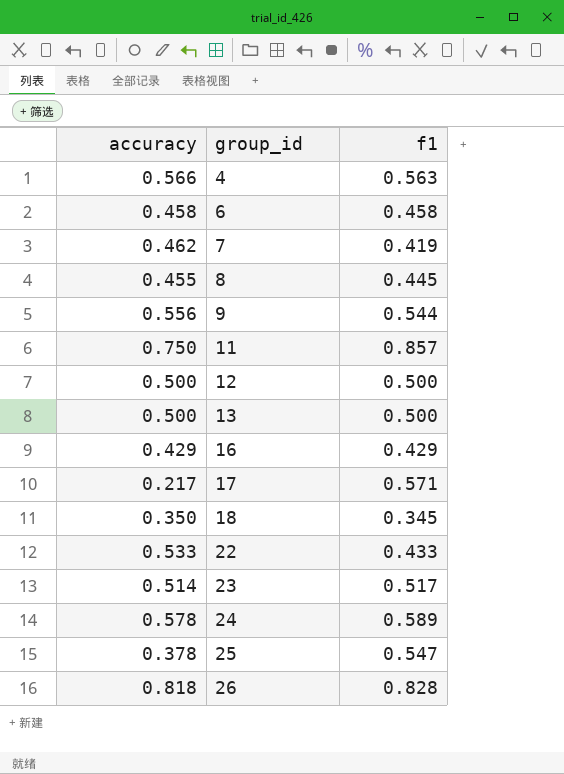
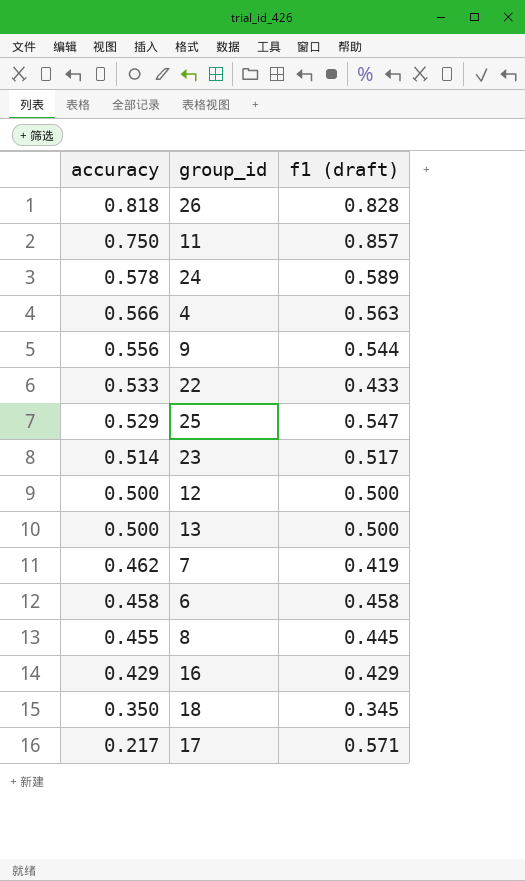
row order: group_id ascending -> accuracy descending
column name: f1 -> f1 (draft)
25 | accuracy: 0.378 -> 0.529

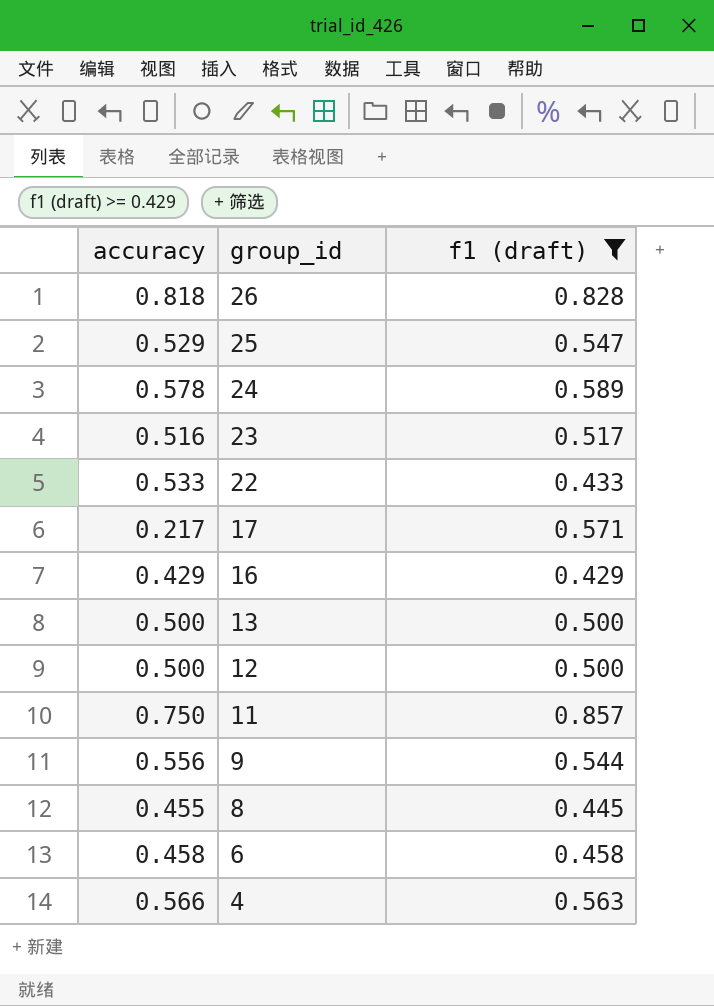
filter: none -> f1 (draft) >= 0.429
row order: accuracy descending -> group_id descending
23 | accuracy: 0.514 -> 0.516

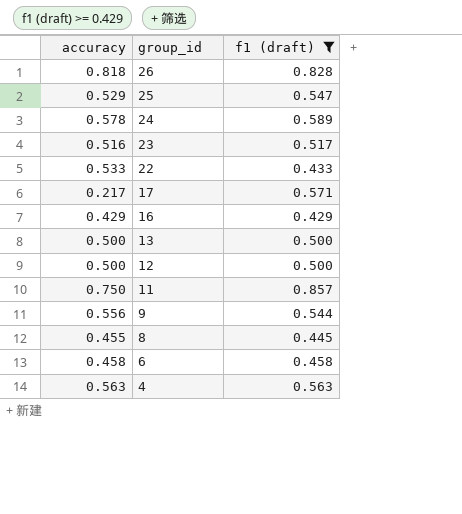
4 | accuracy: 0.566 -> 0.563

